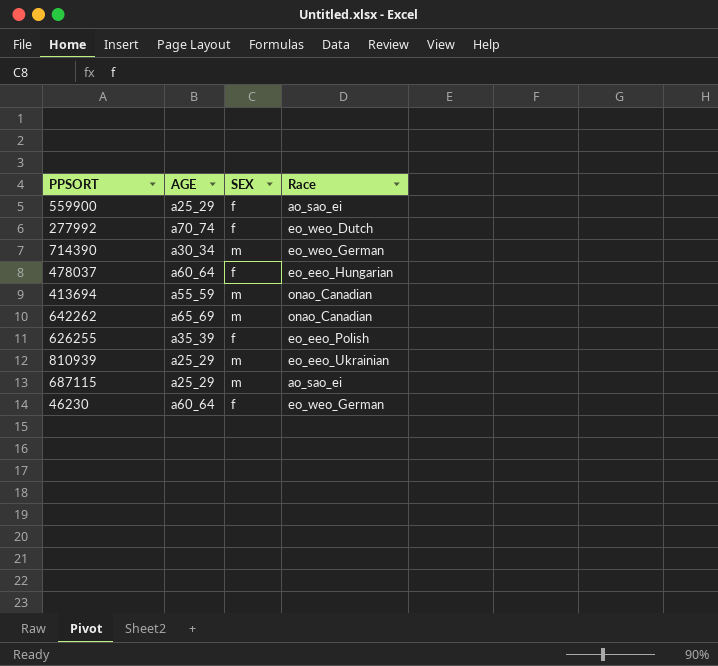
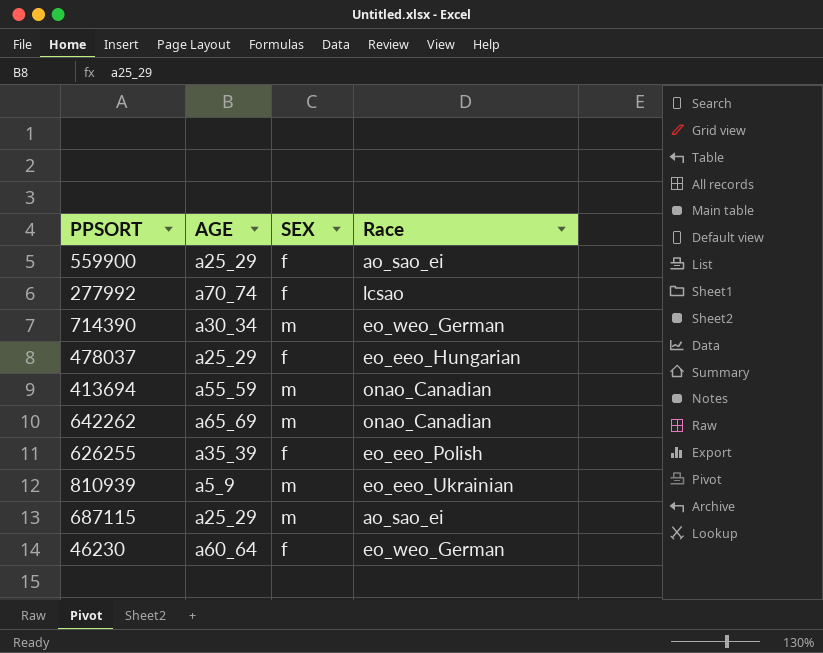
277992 | Race: eo_weo_Dutch -> lcsao
478037 | AGE: a60_64 -> a25_29
810939 | AGE: a25_29 -> a5_9

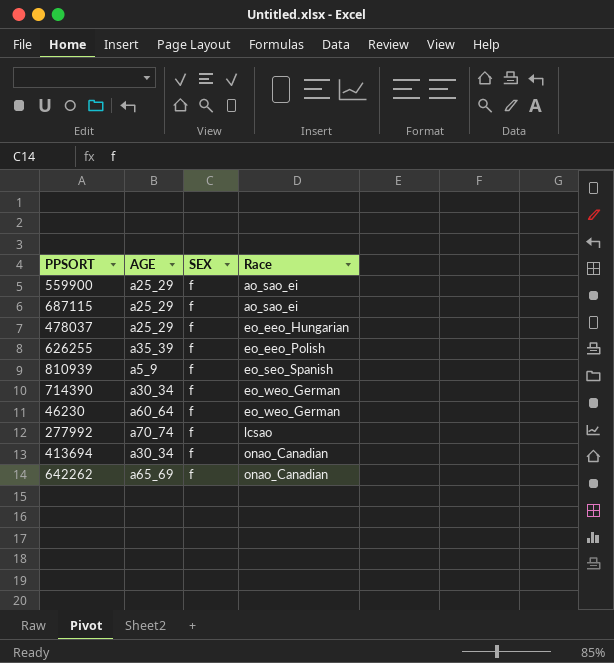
row order: none -> Race ascending
687115 | SEX: m -> f
810939 | SEX: m -> f
810939 | Race: eo_eeo_Ukrainian -> eo_seo_Spanish
714390 | SEX: m -> f
413694 | AGE: a55_59 -> a30_34
413694 | SEX: m -> f
642262 | SEX: m -> f

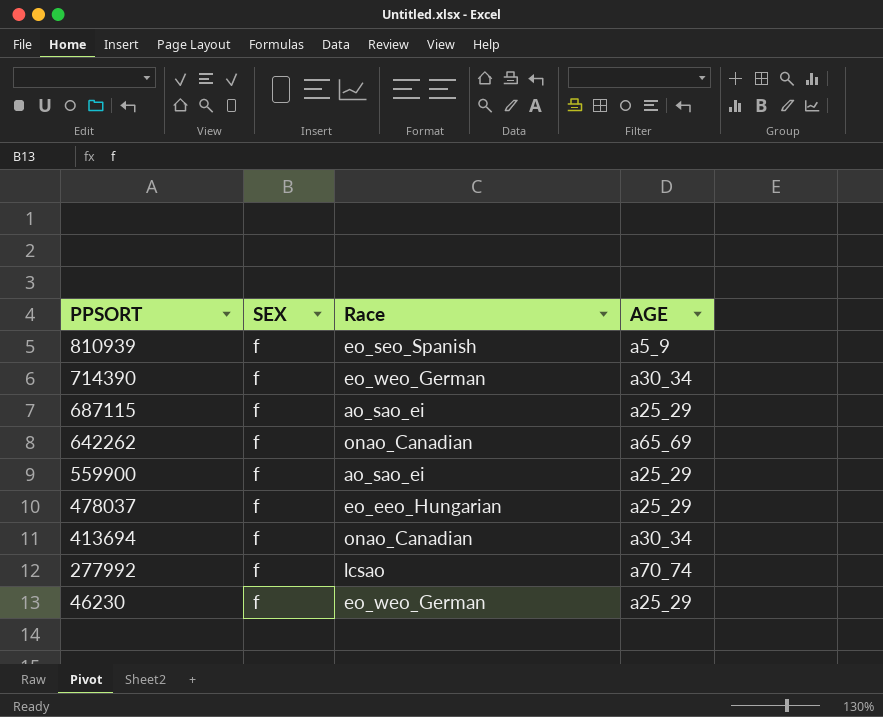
row order: Race ascending -> PPSORT descending
column AGE | position: 2 -> 4
row 626255: a35_39 | f | eo_eeo_Polish -> none
46230 | AGE: a60_64 -> a25_29

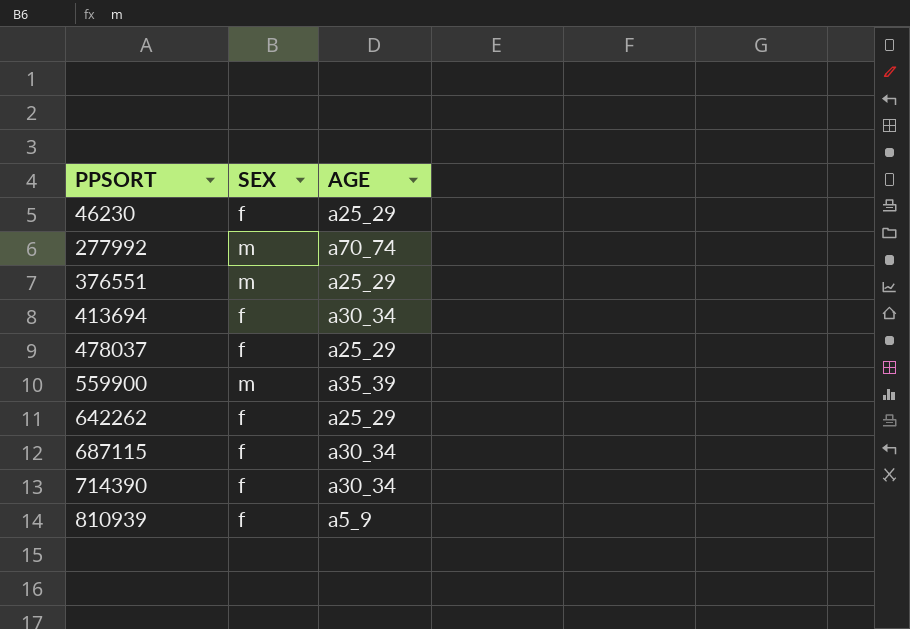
row order: PPSORT descending -> PPSORT ascending
column Race | position: 3 -> none
277992 | SEX: f -> m
row 376551: none -> m | a25_29
559900 | SEX: f -> m
559900 | AGE: a25_29 -> a35_39
642262 | AGE: a65_69 -> a25_29
687115 | AGE: a25_29 -> a30_34

